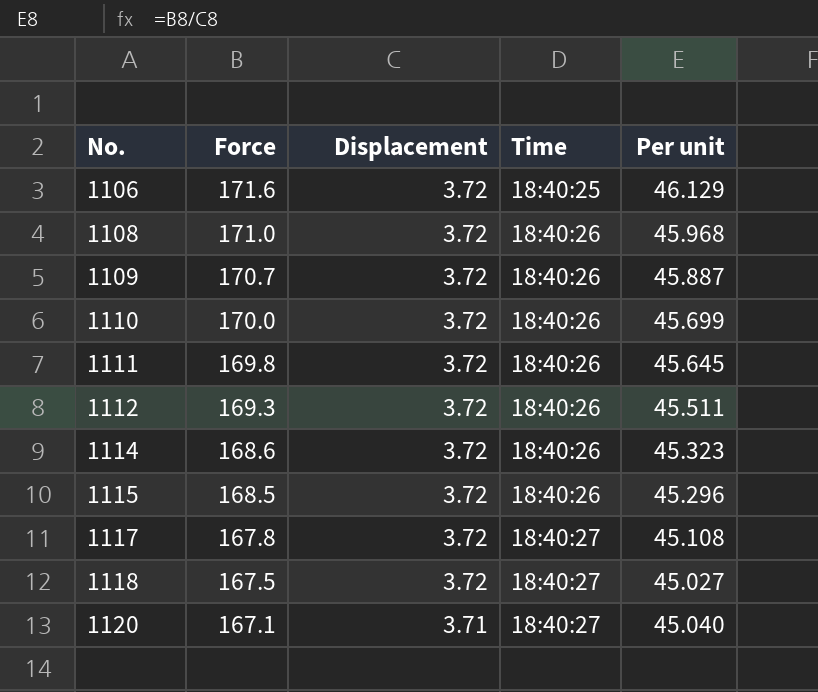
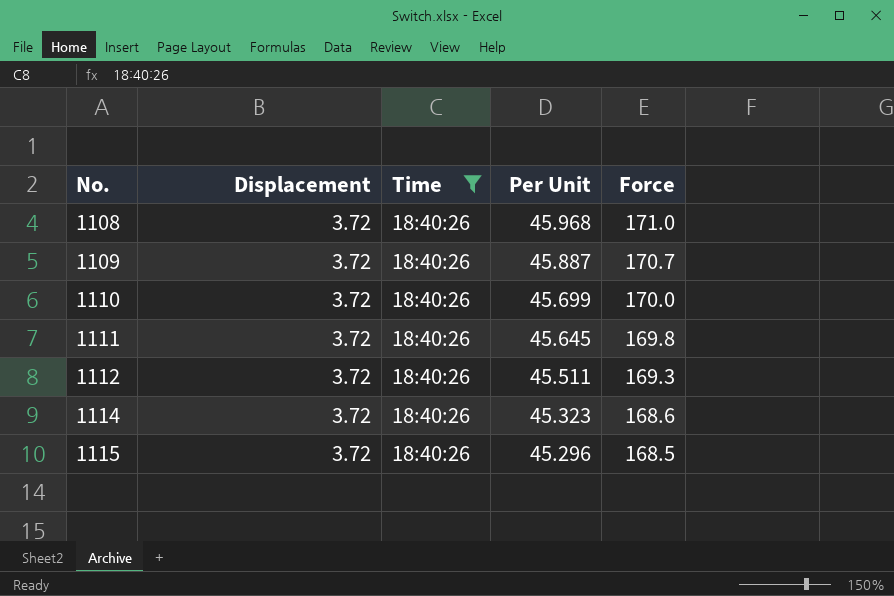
filter: none -> Time = 18:40:26
column name: Per unit -> Per Unit
column Force | position: 2 -> 5

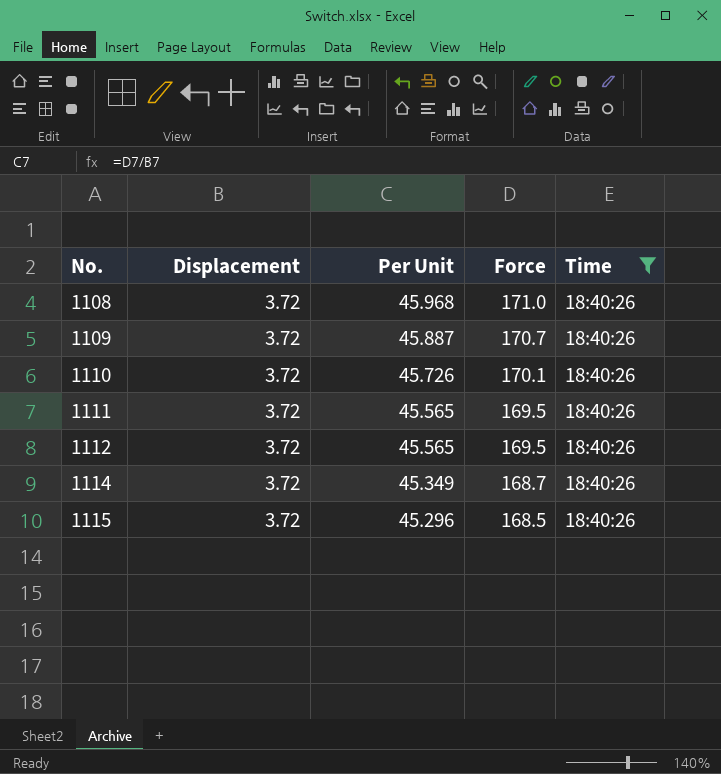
column Time | position: 3 -> 5
1110 | Per Unit: 45.699 -> 45.726
1110 | Force: 170.0 -> 170.1
1111 | Per Unit: 45.645 -> 45.565
1111 | Force: 169.8 -> 169.5
1112 | Per Unit: 45.511 -> 45.565
1112 | Force: 169.3 -> 169.5
1114 | Per Unit: 45.323 -> 45.349
1114 | Force: 168.6 -> 168.7

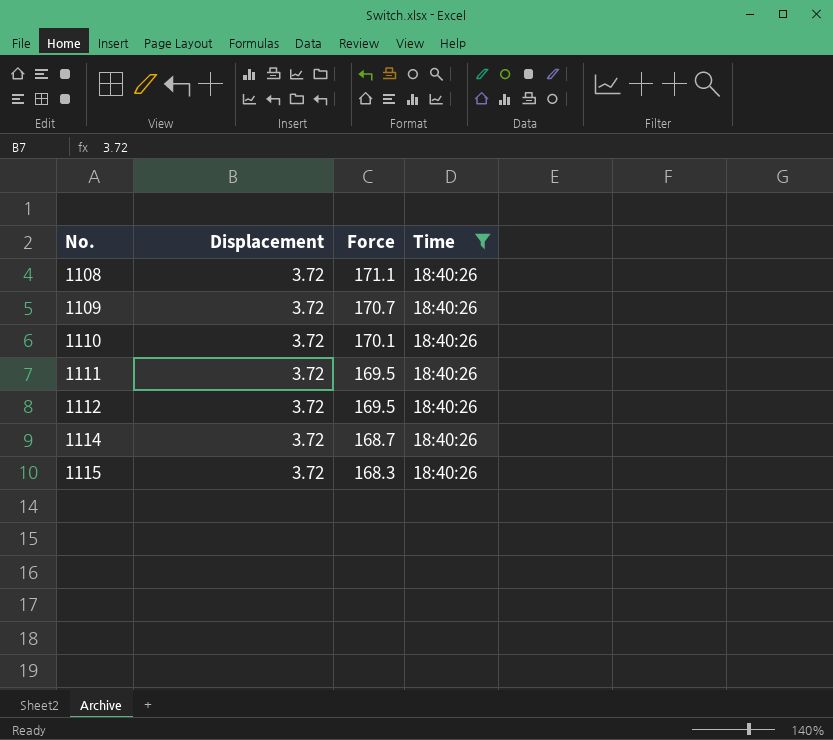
column Per Unit | formula: [Force] / [Displacement] -> none
1108 | Force: 171.0 -> 171.1
1115 | Force: 168.5 -> 168.3

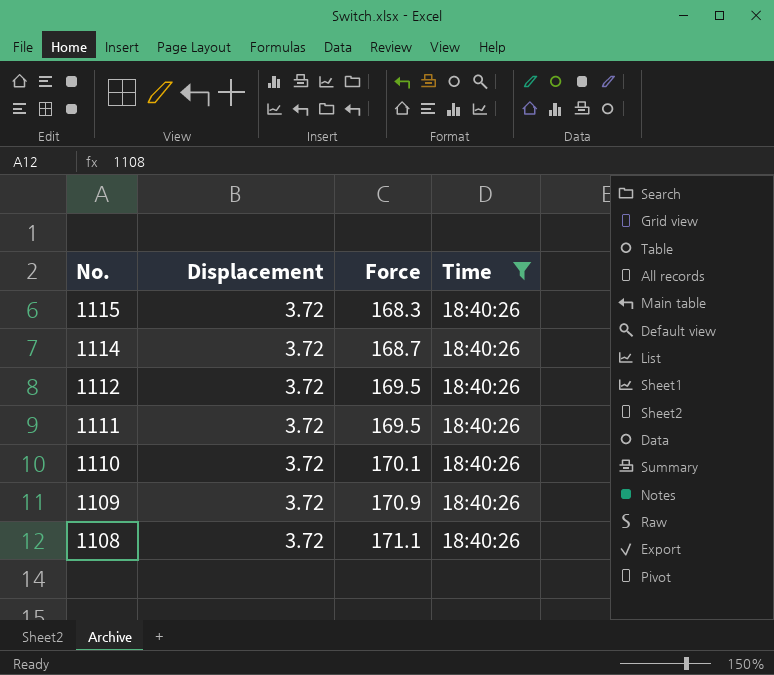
row order: No. ascending -> No. descending
1109 | Force: 170.7 -> 170.9

